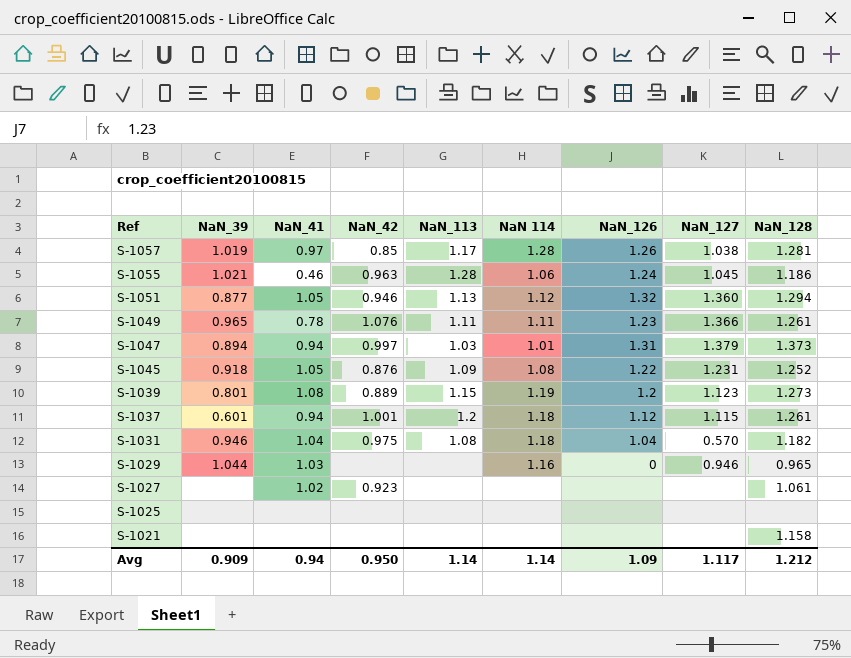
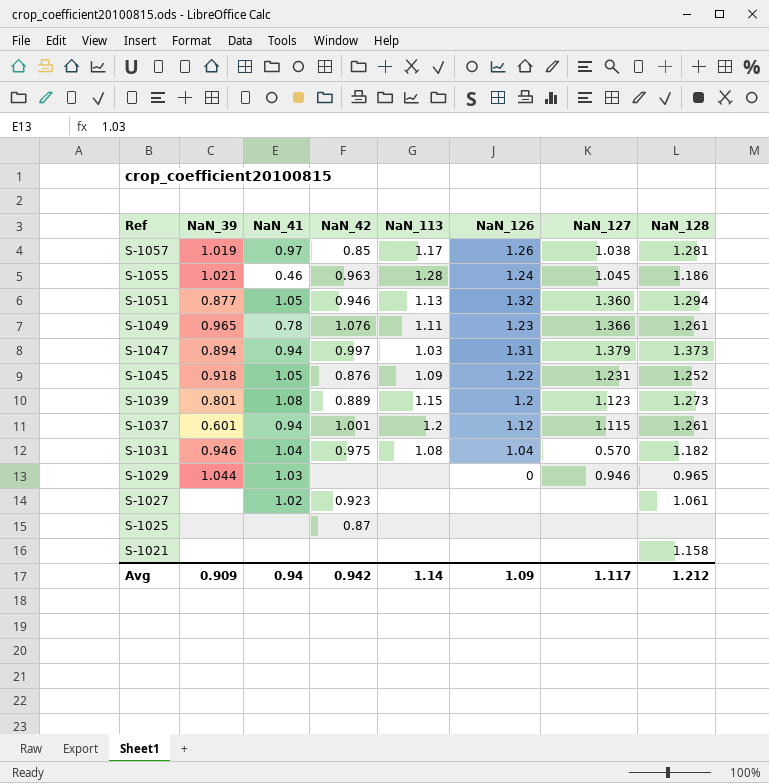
column NaN 114 | position: 6 -> none
S-1025 | NaN_42: none -> 0.87
Avg | NaN_42: 0.950 -> 0.942

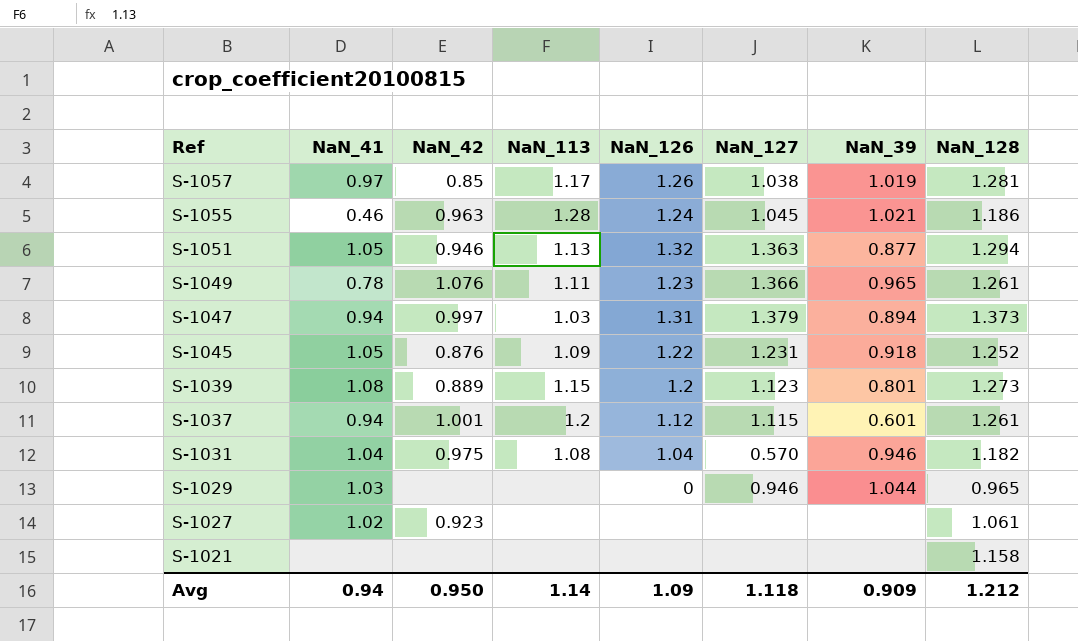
column NaN_39 | position: 2 -> 7
row S-1025: none | none | 0.87 | none | none | none | none -> none
S-1051 | NaN_127: 1.360 -> 1.363
Avg | NaN_42: 0.942 -> 0.950
Avg | NaN_127: 1.117 -> 1.118

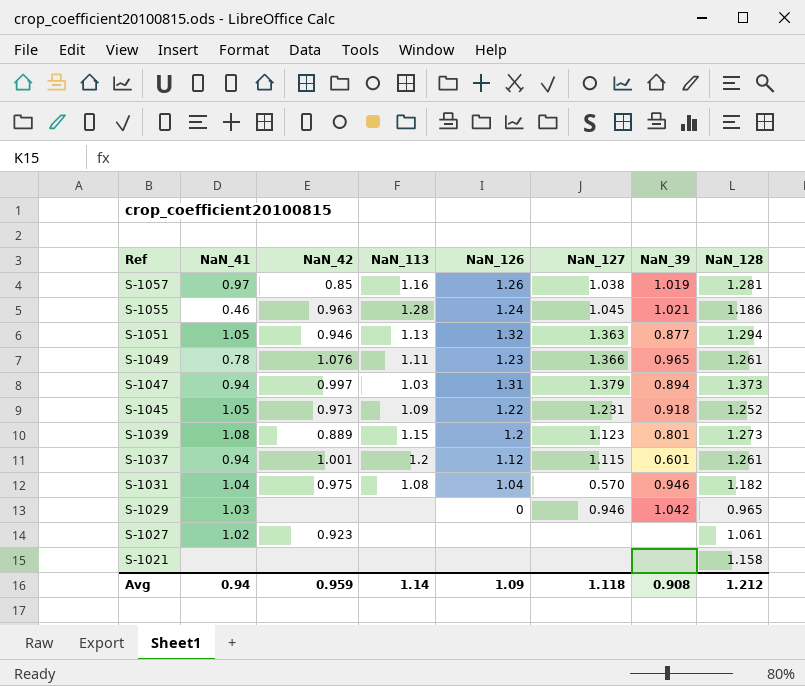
S-1057 | NaN_113: 1.17 -> 1.16
S-1045 | NaN_42: 0.876 -> 0.973
S-1029 | NaN_39: 1.044 -> 1.042
Avg | NaN_42: 0.950 -> 0.959
Avg | NaN_39: 0.909 -> 0.908

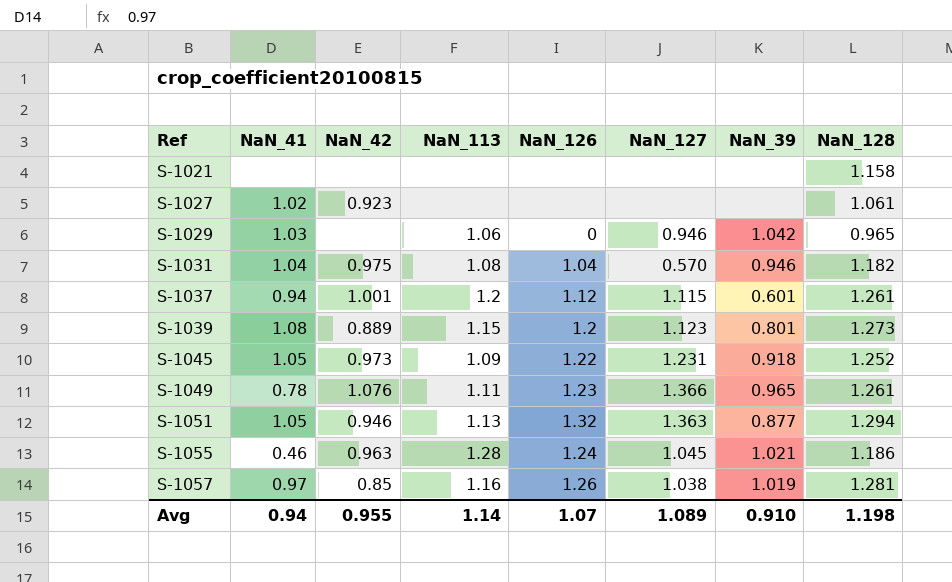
row order: Ref descending -> Ref ascending
row S-1047: 0.94 | 0.997 | 1.03 | 1.31 | 1.379 | 0.894 | 1.373 -> none
S-1029 | NaN_113: none -> 1.06
Avg | NaN_42: 0.959 -> 0.955
Avg | NaN_126: 1.09 -> 1.07
Avg | NaN_127: 1.118 -> 1.089
Avg | NaN_39: 0.908 -> 0.910
Avg | NaN_128: 1.212 -> 1.198

